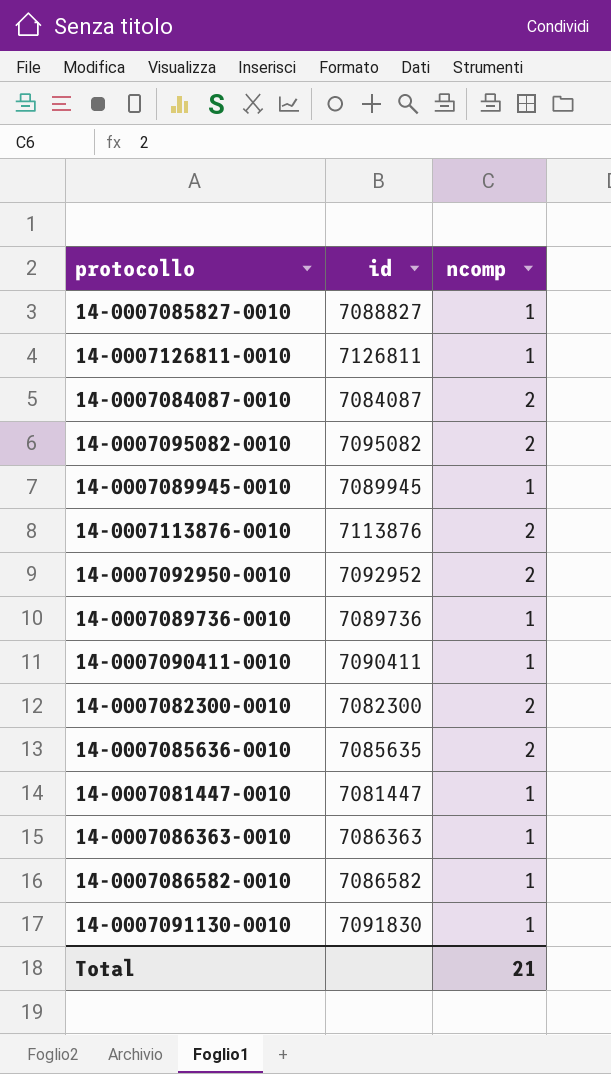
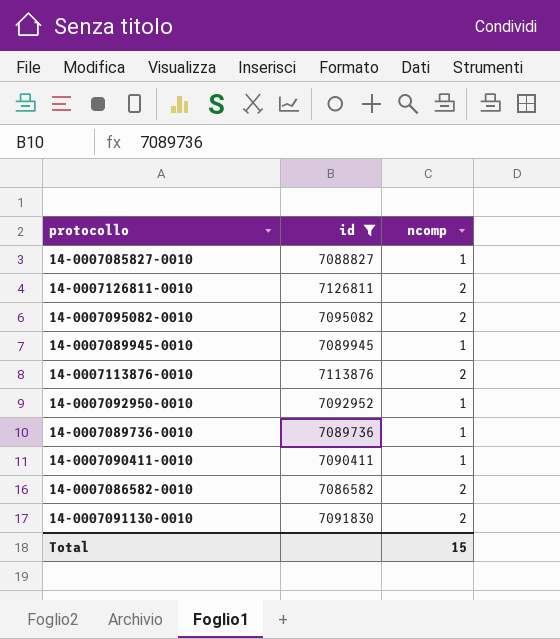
filter: none -> id >= 7086582
14-0007126811-0010 | ncomp: 1 -> 2
14-0007092950-0010 | ncomp: 2 -> 1
14-0007086582-0010 | ncomp: 1 -> 2
14-0007091130-0010 | ncomp: 1 -> 2
Total | ncomp: 21 -> 15

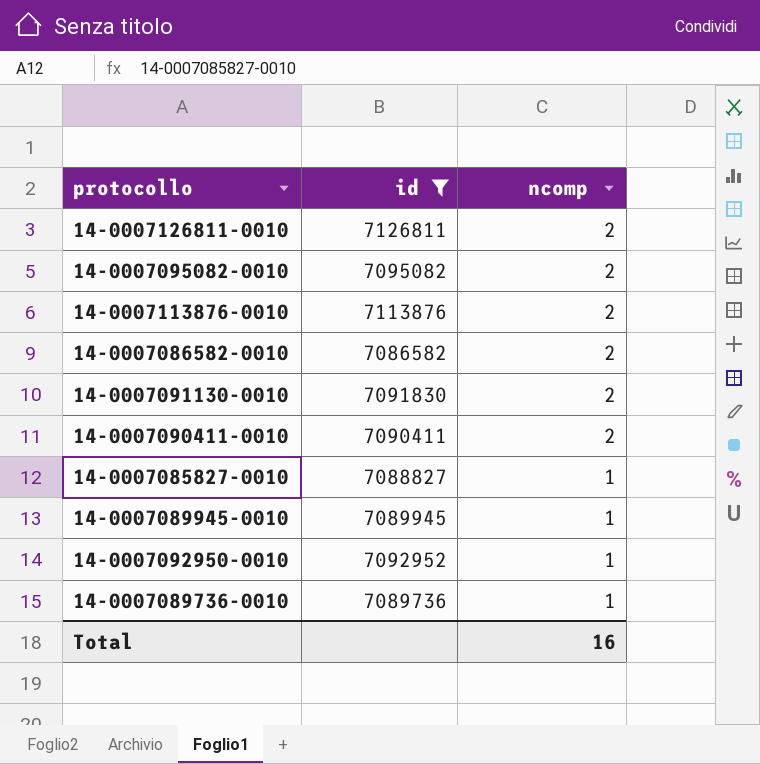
row order: none -> ncomp descending
14-0007090411-0010 | ncomp: 1 -> 2
Total | ncomp: 15 -> 16

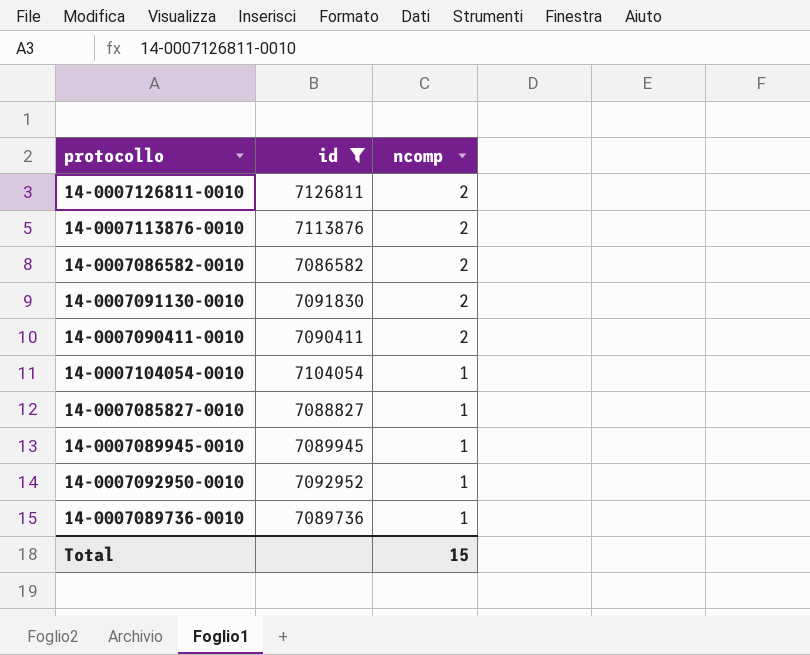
row 14-0007095082-0010: 7095082 | 2 -> none
row 14-0007104054-0010: none -> 7104054 | 1
Total | ncomp: 16 -> 15

